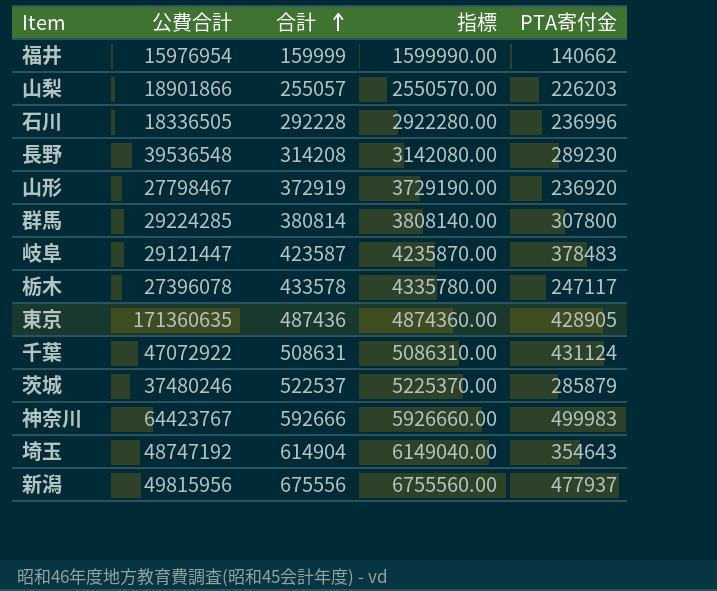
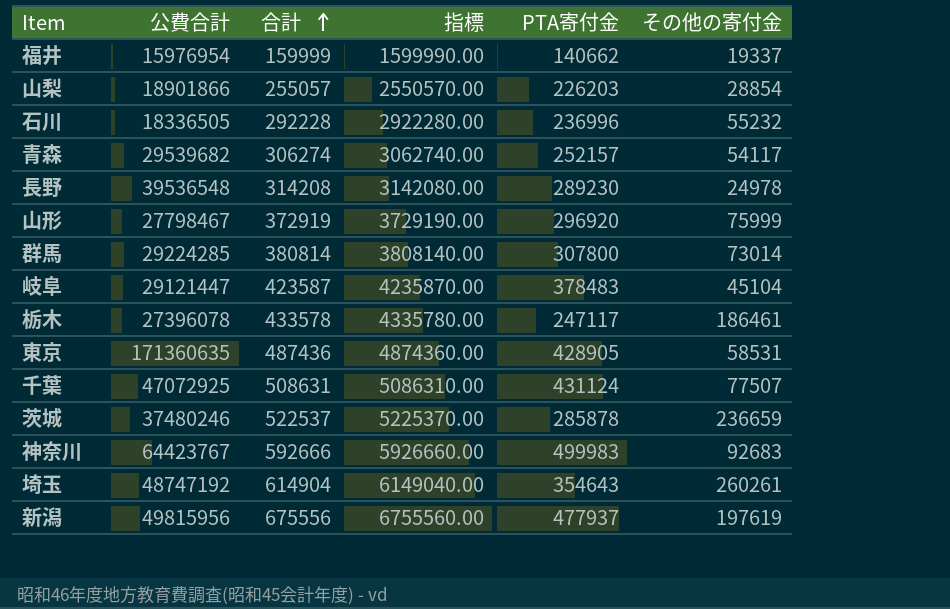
column その他の寄付金 | formula: none -> [合計] - [PTA寄付金]
row 青森: none -> 29539682 | 306274 | 3062740.00 | 252157 | 54117
山形 | PTA寄付金: 236920 -> 296920
千葉 | 公費合計: 47072922 -> 47072925
茨城 | PTA寄付金: 285879 -> 285878

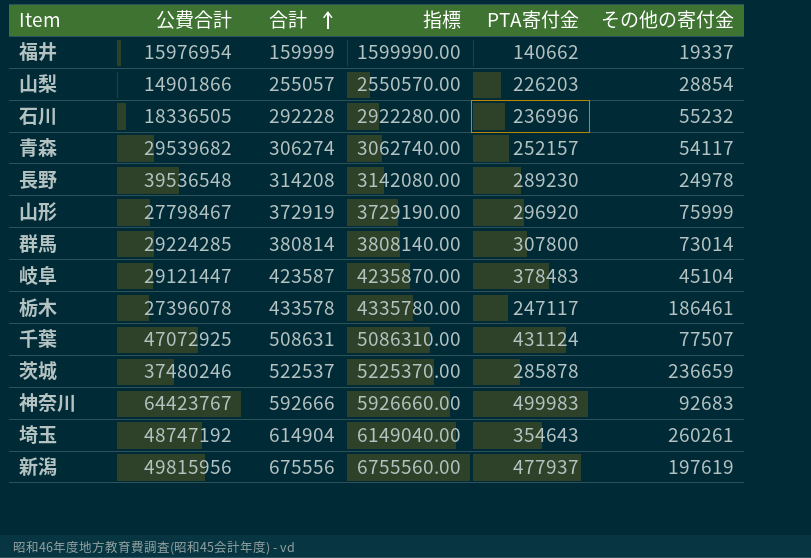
row 東京: 171360635 | 487436 | 4874360.00 | 428905 | 58531 -> none
山梨 | 公費合計: 18901866 -> 14901866

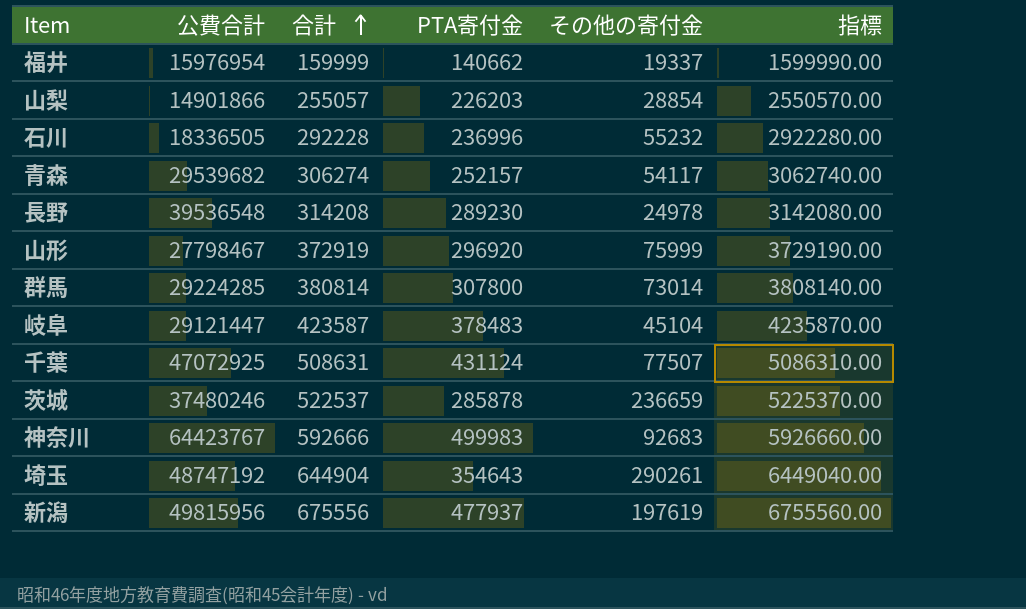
column 指標 | position: 4 -> 6
row 栃木: 27396078 | 433578 | 4335780.00 | 247117 | 186461 -> none
埼玉 | 合計: 614904 -> 644904
埼玉 | その他の寄付金: 260261 -> 290261
埼玉 | 指標: 6149040.00 -> 6449040.00

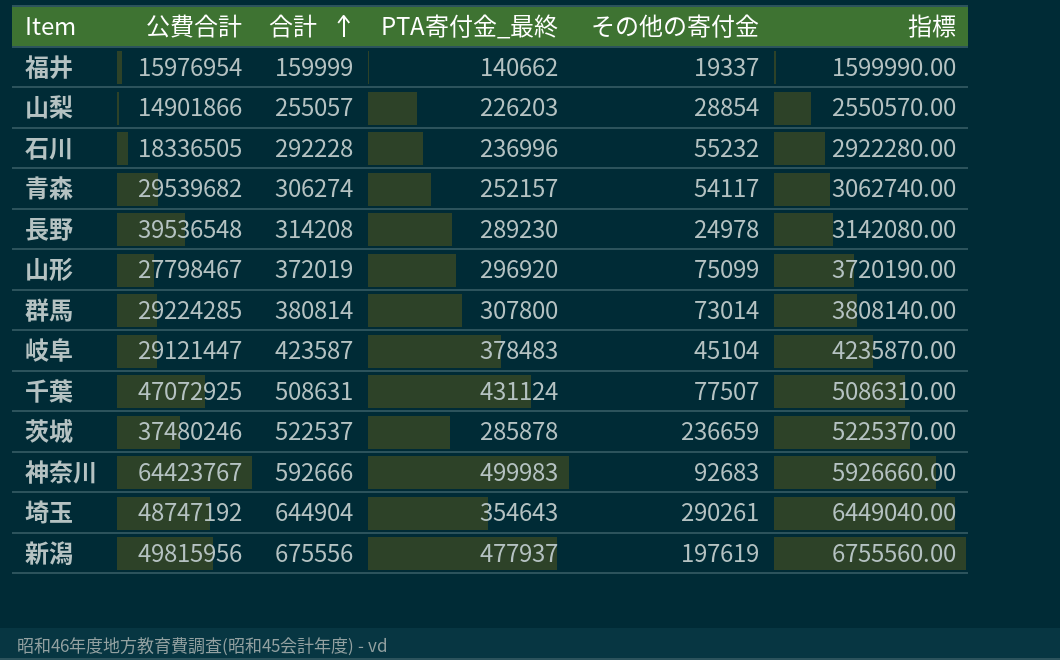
column name: PTA寄付金 -> PTA寄付金_最終
山形 | 合計: 372919 -> 372019
山形 | その他の寄付金: 75999 -> 75099
山形 | 指標: 3729190.00 -> 3720190.00

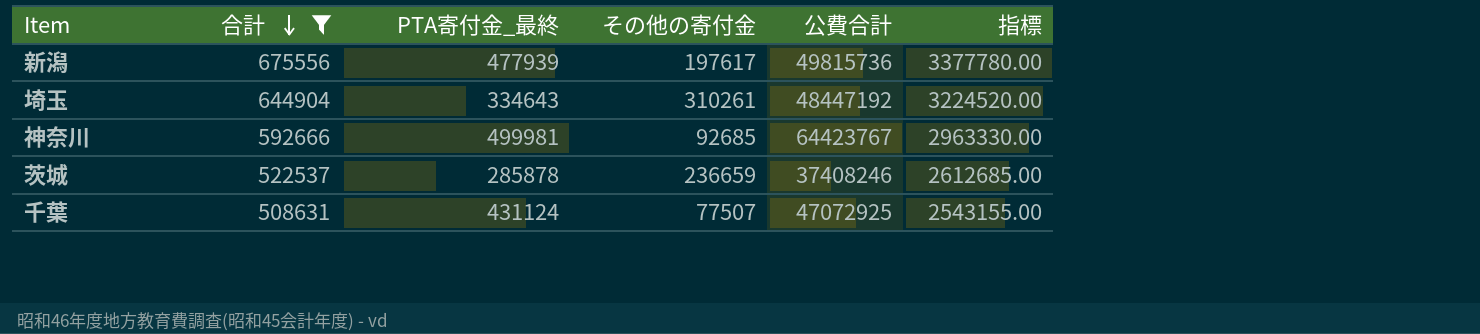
filter: none -> 合計 >= 508631
row order: 合計 ascending -> 合計 descending
column 公費合計 | position: 2 -> 5
column 指標 | formula: [合計] * 10 -> [合計] * 5
新潟 | PTA寄付金_最終: 477937 -> 477939
新潟 | その他の寄付金: 197619 -> 197617
新潟 | 公費合計: 49815956 -> 49815736
埼玉 | PTA寄付金_最終: 354643 -> 334643
埼玉 | その他の寄付金: 290261 -> 310261
埼玉 | 公費合計: 48747192 -> 48447192
神奈川 | PTA寄付金_最終: 499983 -> 499981
神奈川 | その他の寄付金: 92683 -> 92685
茨城 | 公費合計: 37480246 -> 37408246

